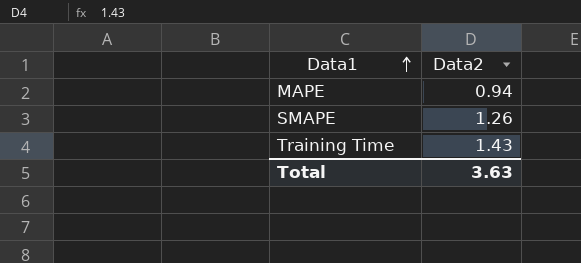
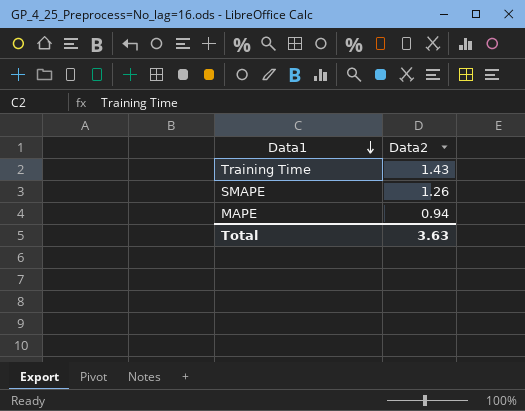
row order: Data1 ascending -> Data1 descending

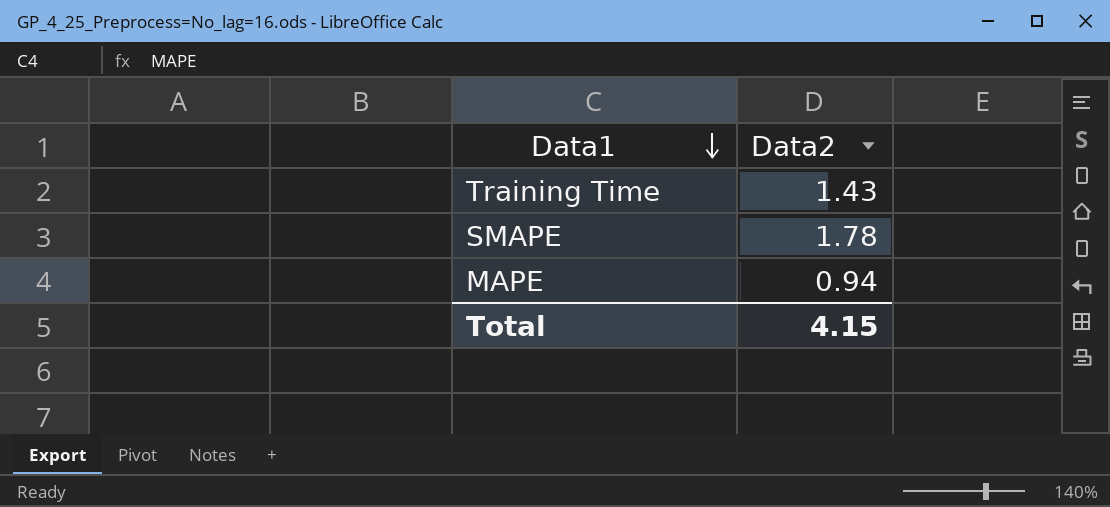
SMAPE | Data2: 1.26 -> 1.78
Total | Data2: 3.63 -> 4.15

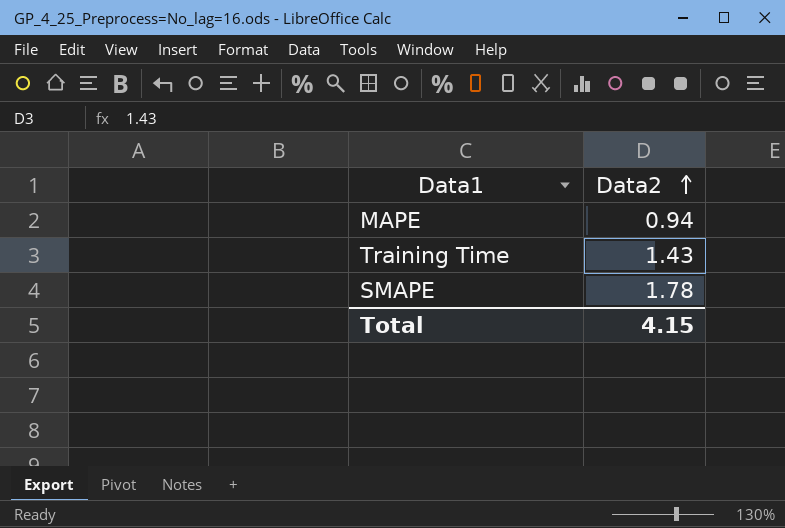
row order: Data1 descending -> Data2 ascending

